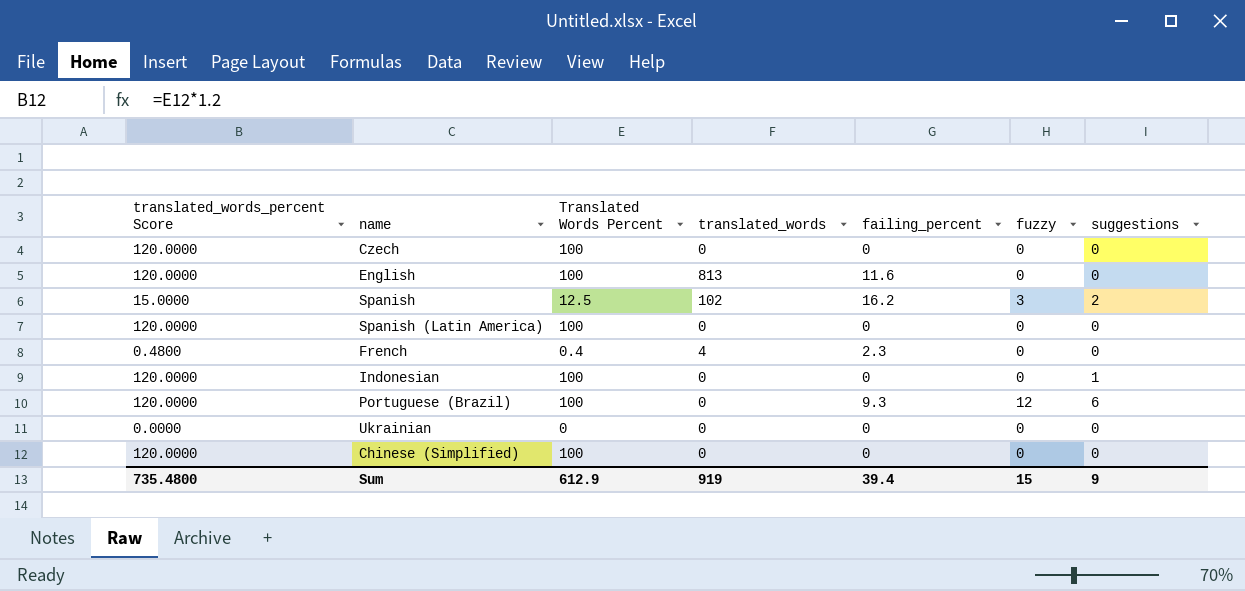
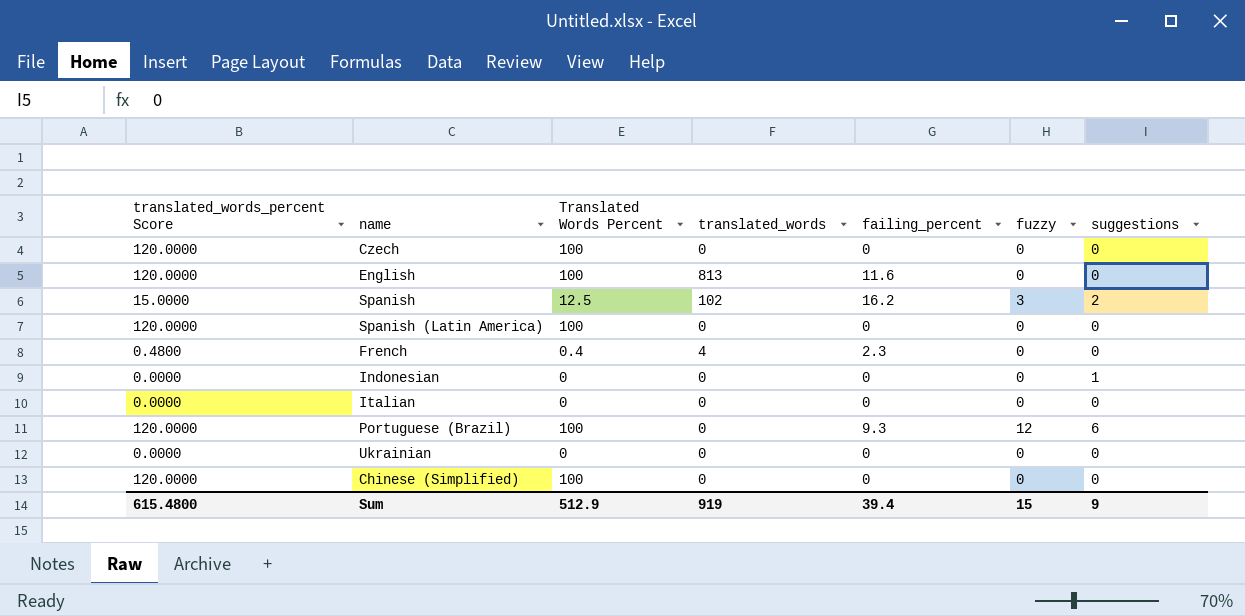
Indonesian | translated_words_percent Score: 120.0000 -> 0.0000
Indonesian | Translated Words Percent: 100 -> 0
row Italian: none -> 0.0000 | 0 | 0 | 0 | 0 | 0
Sum | translated_words_percent Score: 735.4800 -> 615.4800
Sum | Translated Words Percent: 612.9 -> 512.9

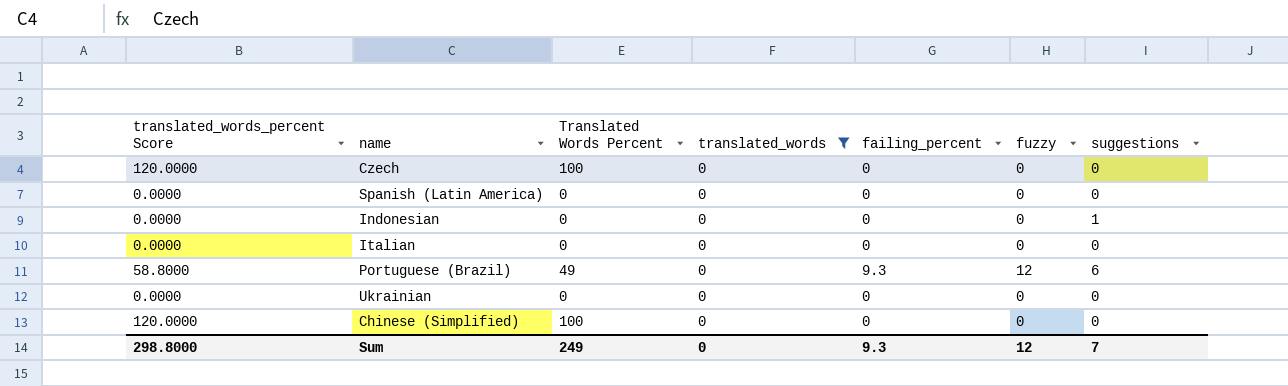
filter: none -> translated_words = 0
Spanish (Latin America) | translated_words_percent Score: 120.0000 -> 0.0000
Spanish (Latin America) | Translated Words Percent: 100 -> 0
Portuguese (Brazil) | translated_words_percent Score: 120.0000 -> 58.8000
Portuguese (Brazil) | Translated Words Percent: 100 -> 49
Sum | translated_words_percent Score: 615.4800 -> 298.8000
Sum | Translated Words Percent: 512.9 -> 249
Sum | translated_words: 919 -> 0
Sum | failing_percent: 39.4 -> 9.3
Sum | fuzzy: 15 -> 12
Sum | suggestions: 9 -> 7

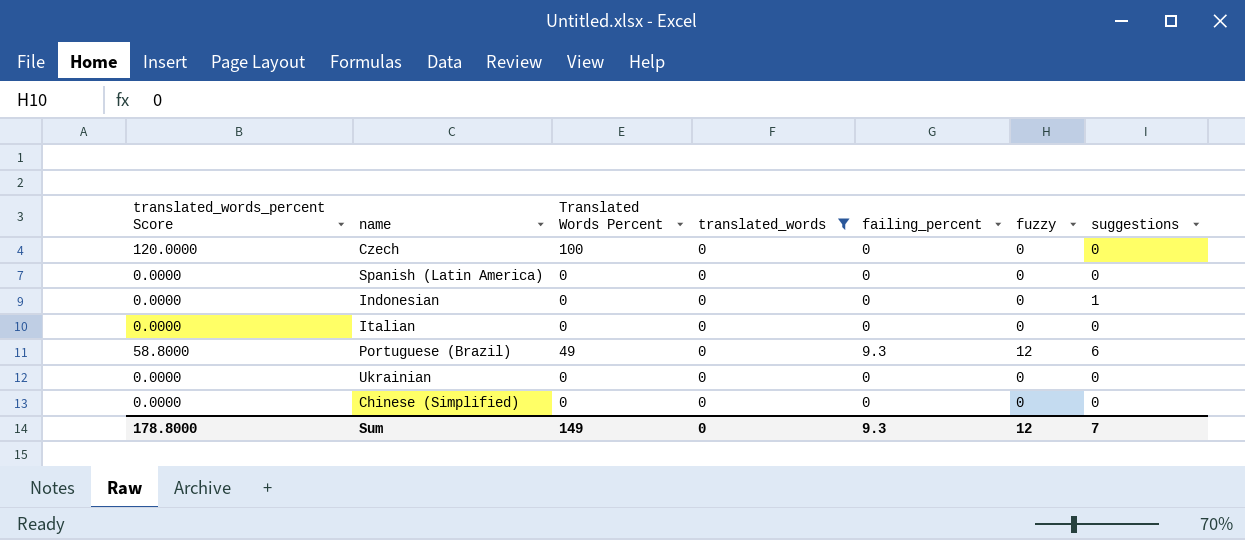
Chinese (Simplified) | translated_words_percent Score: 120.0000 -> 0.0000
Chinese (Simplified) | Translated Words Percent: 100 -> 0
Sum | translated_words_percent Score: 298.8000 -> 178.8000
Sum | Translated Words Percent: 249 -> 149

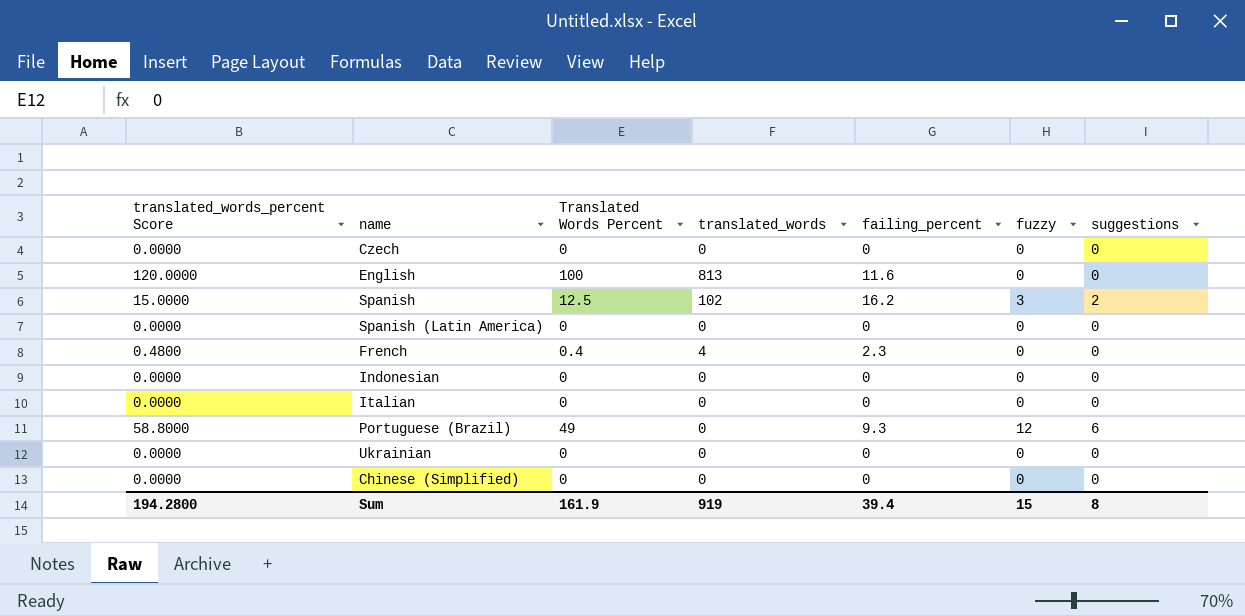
filter: translated_words = 0 -> none
Czech | translated_words_percent Score: 120.0000 -> 0.0000
Czech | Translated Words Percent: 100 -> 0
Indonesian | suggestions: 1 -> 0
Sum | translated_words_percent Score: 178.8000 -> 194.2800
Sum | Translated Words Percent: 149 -> 161.9
Sum | translated_words: 0 -> 919
Sum | failing_percent: 9.3 -> 39.4
Sum | fuzzy: 12 -> 15
Sum | suggestions: 7 -> 8

